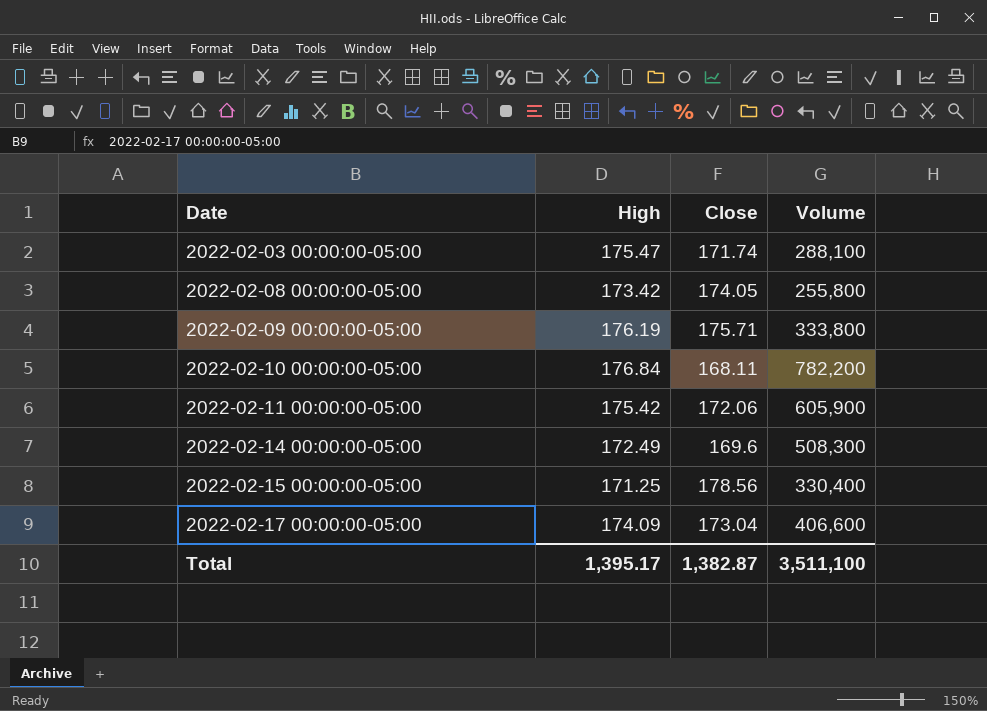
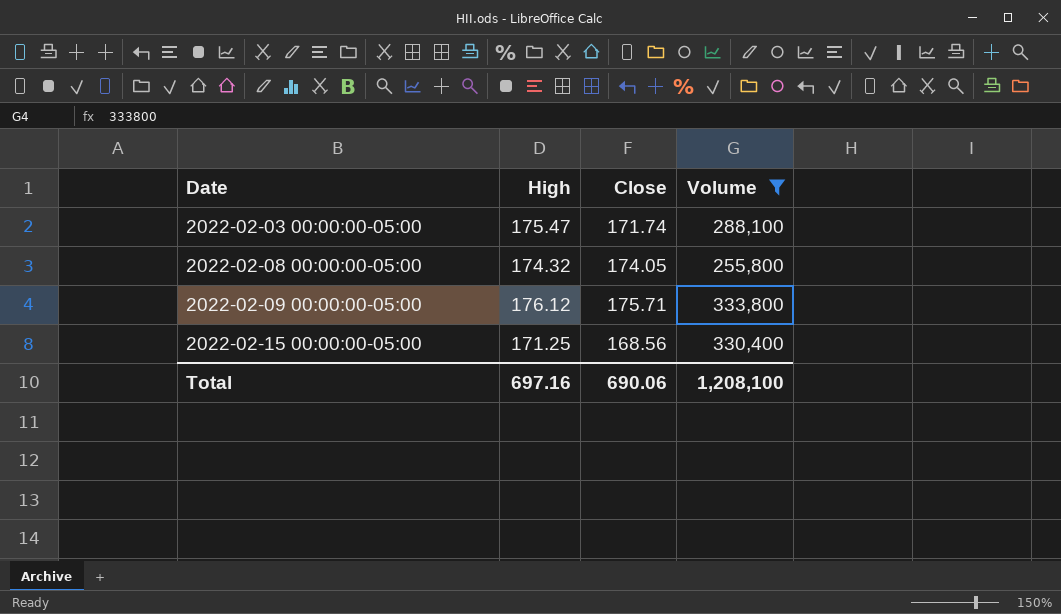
filter: none -> Volume <= 333,800
2022-02-08 00:00:00-05:00 | High: 173.42 -> 174.32
2022-02-09 00:00:00-05:00 | High: 176.19 -> 176.12
2022-02-15 00:00:00-05:00 | Close: 178.56 -> 168.56
Total | High: 1,395.17 -> 697.16
Total | Close: 1,382.87 -> 690.06
Total | Volume: 3,511,100 -> 1,208,100

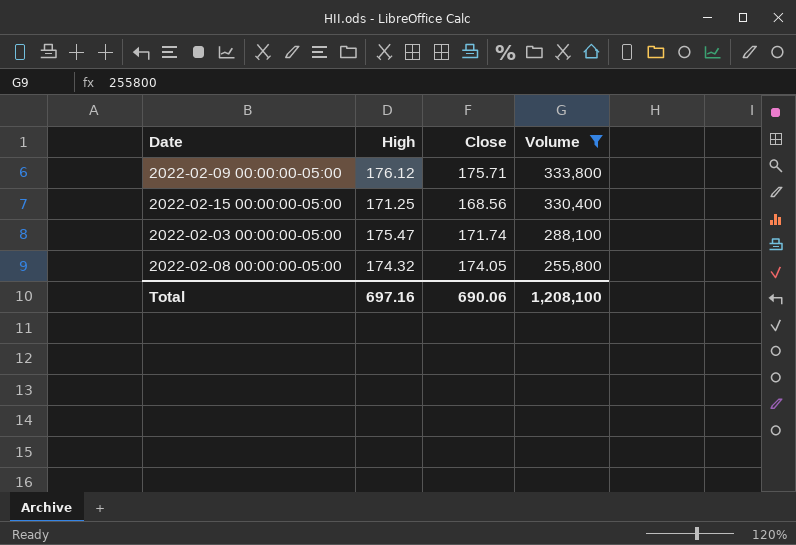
row order: Date ascending -> Volume descending

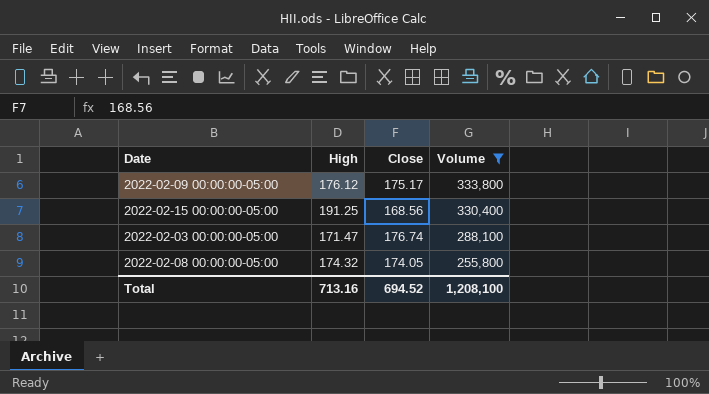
2022-02-09 00:00:00-05:00 | Close: 175.71 -> 175.17
2022-02-15 00:00:00-05:00 | High: 171.25 -> 191.25
2022-02-03 00:00:00-05:00 | High: 175.47 -> 171.47
2022-02-03 00:00:00-05:00 | Close: 171.74 -> 176.74
Total | High: 697.16 -> 713.16
Total | Close: 690.06 -> 694.52

